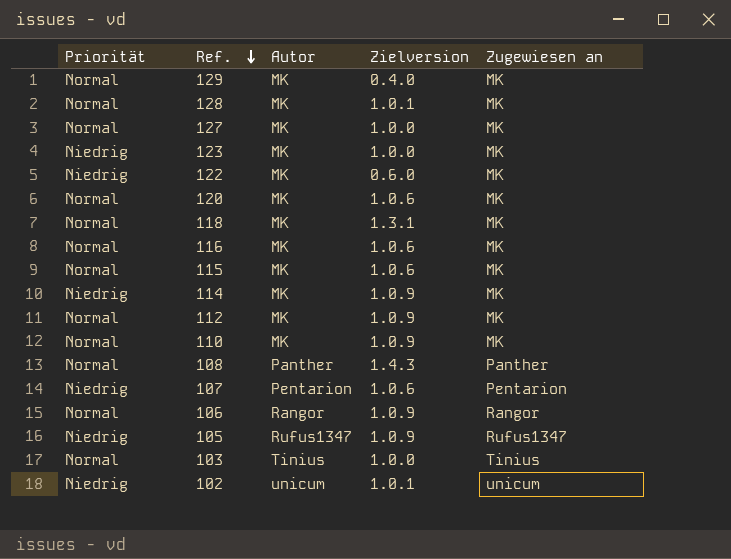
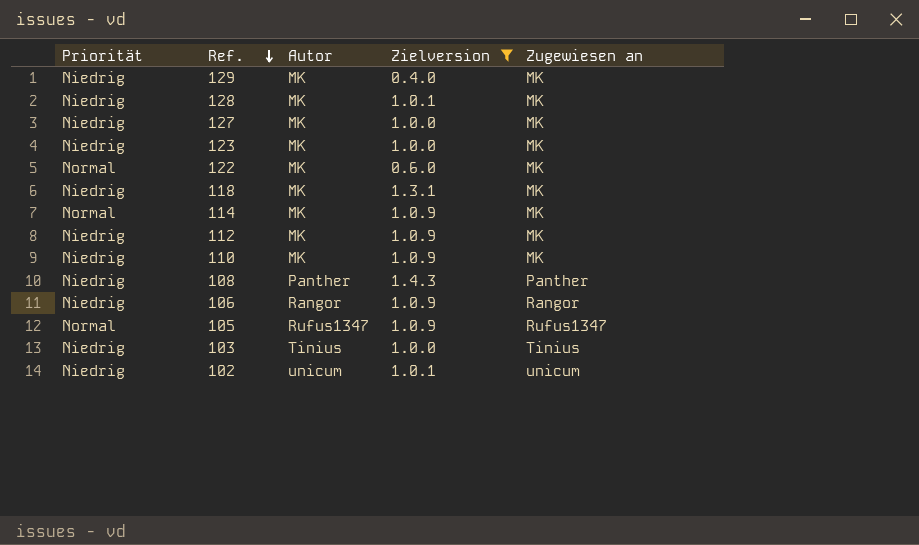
filter: none -> Zielversion != 1.0.6
129 | Priorität: Normal -> Niedrig
128 | Priorität: Normal -> Niedrig
127 | Priorität: Normal -> Niedrig
122 | Priorität: Niedrig -> Normal
118 | Priorität: Normal -> Niedrig
114 | Priorität: Niedrig -> Normal
112 | Priorität: Normal -> Niedrig
110 | Priorität: Normal -> Niedrig
108 | Priorität: Normal -> Niedrig
106 | Priorität: Normal -> Niedrig
105 | Priorität: Niedrig -> Normal
103 | Priorität: Normal -> Niedrig

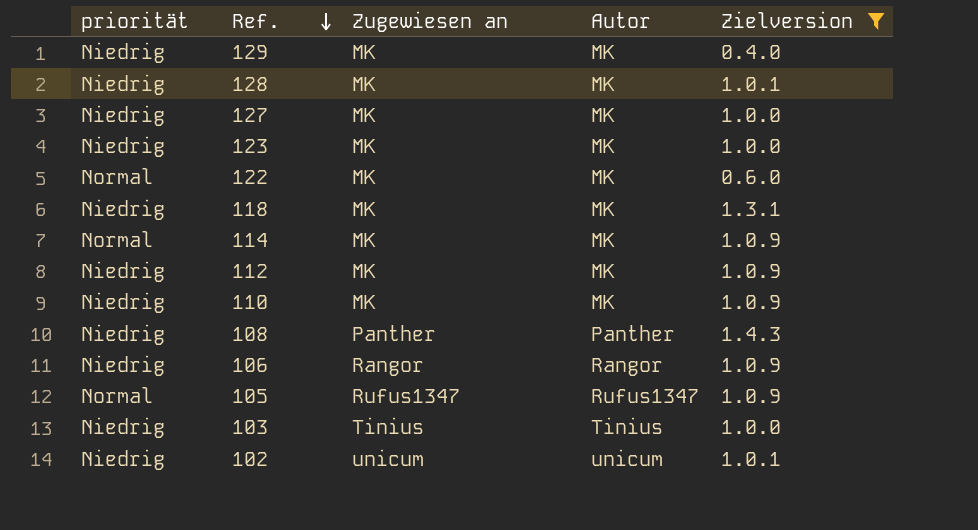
column name: Priorität -> priorität
column Zugewiesen an | position: 5 -> 3

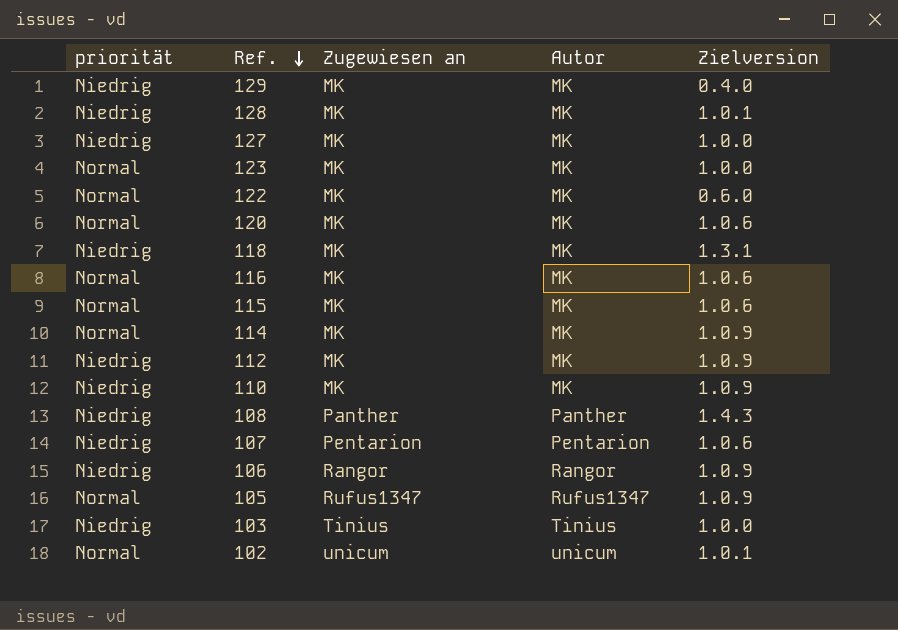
filter: Zielversion != 1.0.6 -> none
123 | priorität: Niedrig -> Normal
102 | priorität: Niedrig -> Normal

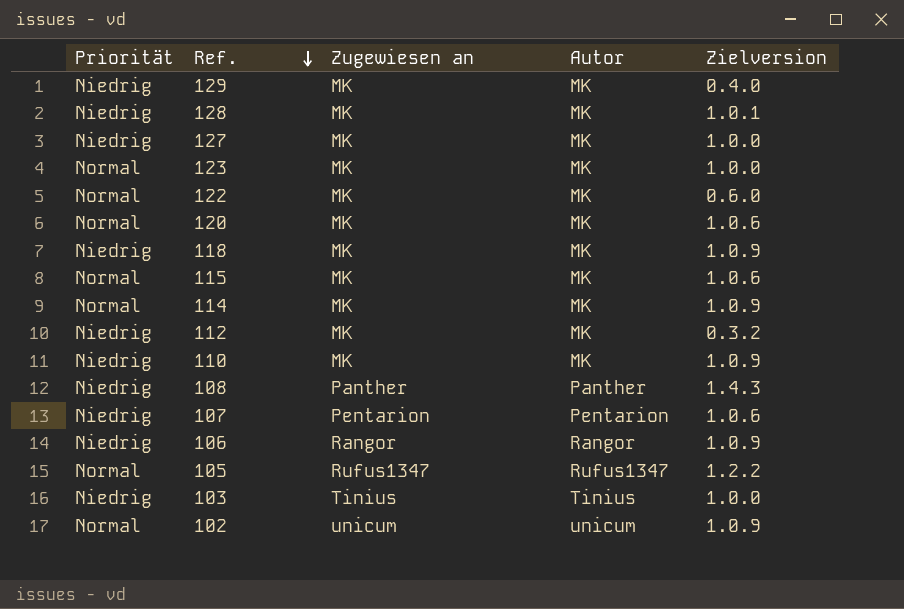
column name: priorität -> Priorität
row 116: Normal | MK | MK | 1.0.6 -> none
118 | Zielversion: 1.3.1 -> 1.0.9
112 | Zielversion: 1.0.9 -> 0.3.2
105 | Zielversion: 1.0.9 -> 1.2.2
102 | Zielversion: 1.0.1 -> 1.0.9

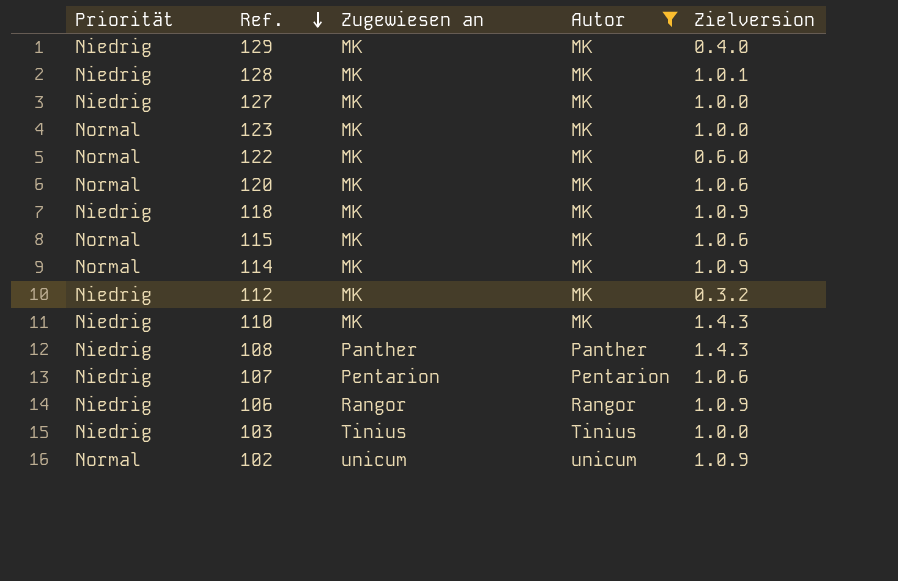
filter: none -> Autor != Rufus1347
110 | Zielversion: 1.0.9 -> 1.4.3

